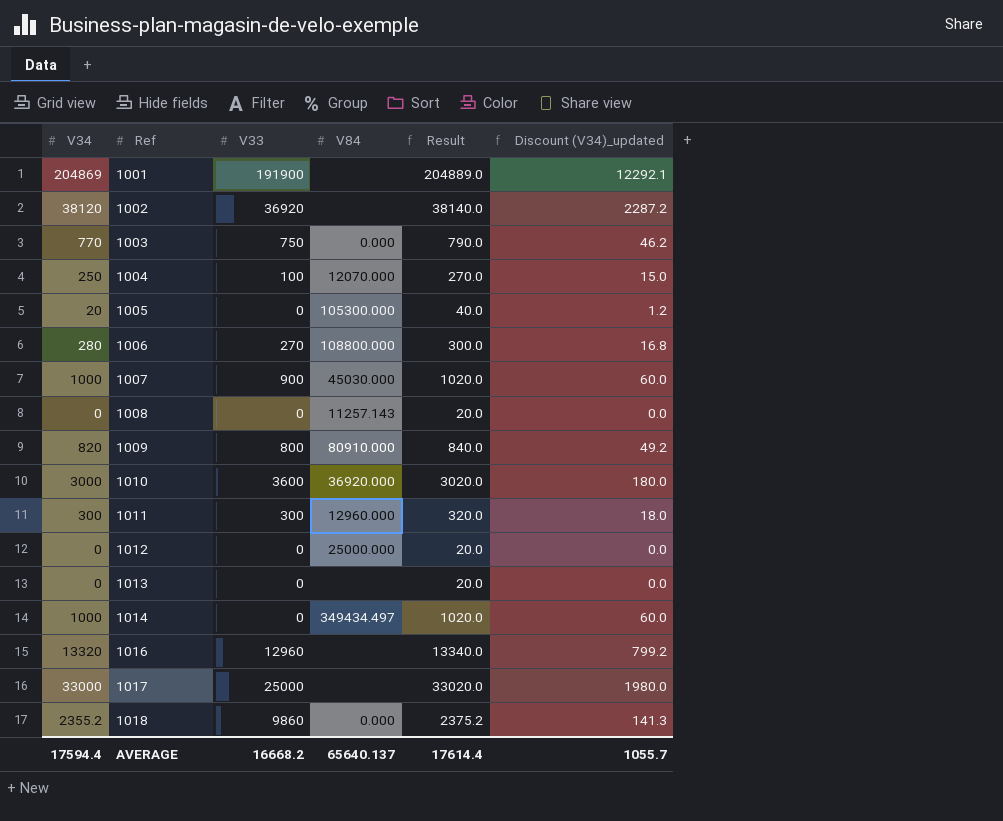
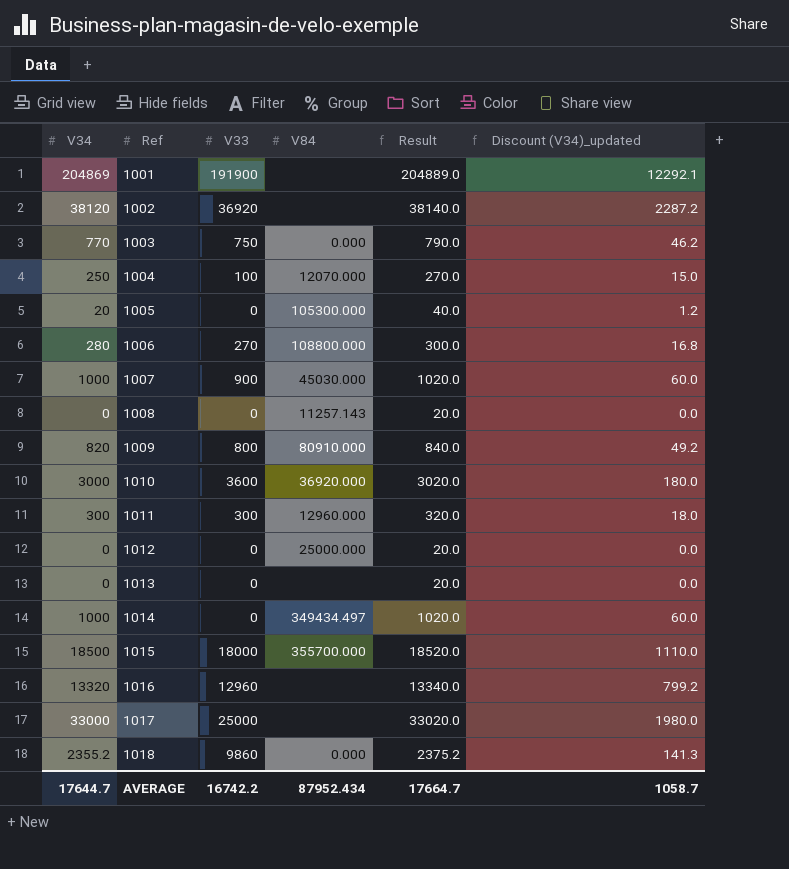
row 1015: none -> 18500 | 18000 | 355700.000 | 18520.0 | 1110.0
AVERAGE | V34: 17594.4 -> 17644.7
AVERAGE | V33: 16668.2 -> 16742.2
AVERAGE | V84: 65640.137 -> 87952.434
AVERAGE | Result: 17614.4 -> 17664.7
AVERAGE | Discount (V34)_updated: 1055.7 -> 1058.7

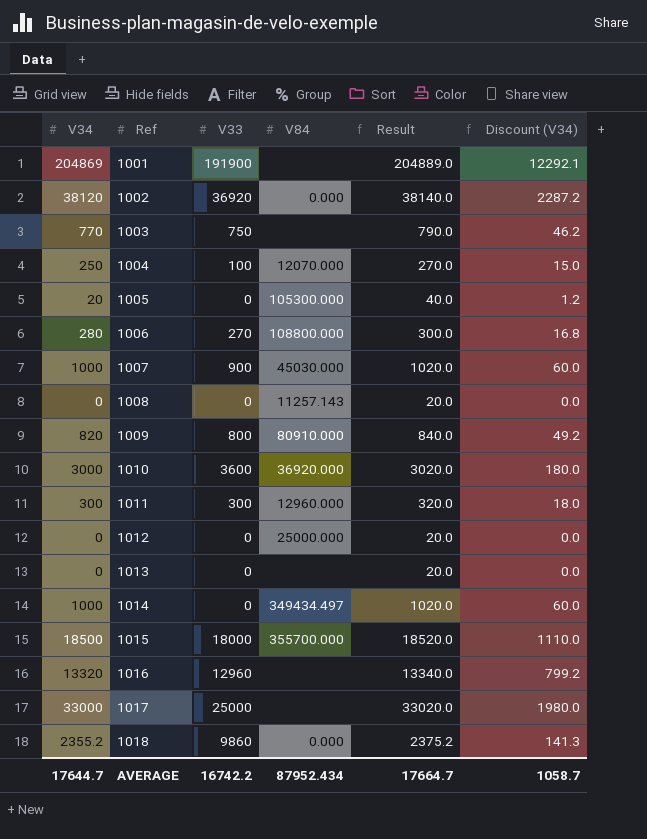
column name: Discount (V34)_updated -> Discount (V34)
1002 | V84: none -> 0.000
1003 | V84: 0.000 -> none

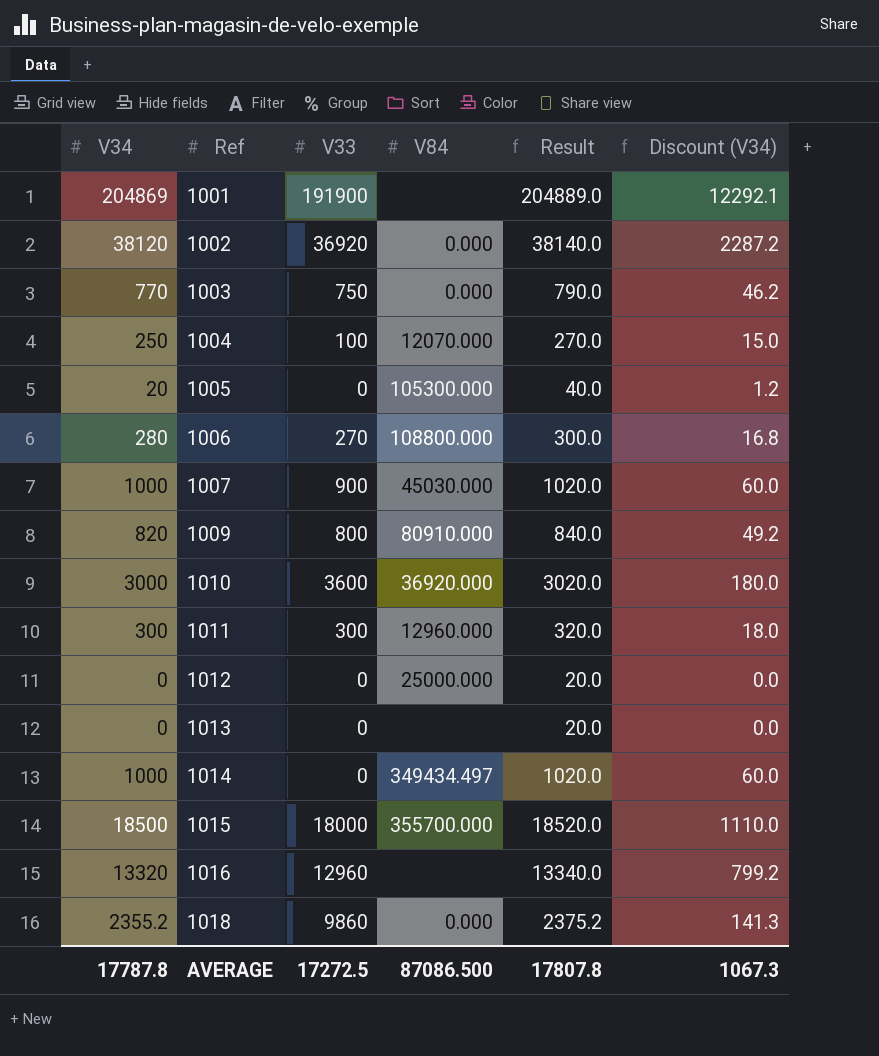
row 1008: 0 | 0 | 11257.143 | 20.0 | 0.0 -> none
row 1017: 33000 | 25000 | none | 33020.0 | 1980.0 -> none
1003 | V84: none -> 0.000
AVERAGE | V34: 17644.7 -> 17787.8
AVERAGE | V33: 16742.2 -> 17272.5
AVERAGE | V84: 87952.434 -> 87086.500
AVERAGE | Result: 17664.7 -> 17807.8
AVERAGE | Discount (V34): 1058.7 -> 1067.3

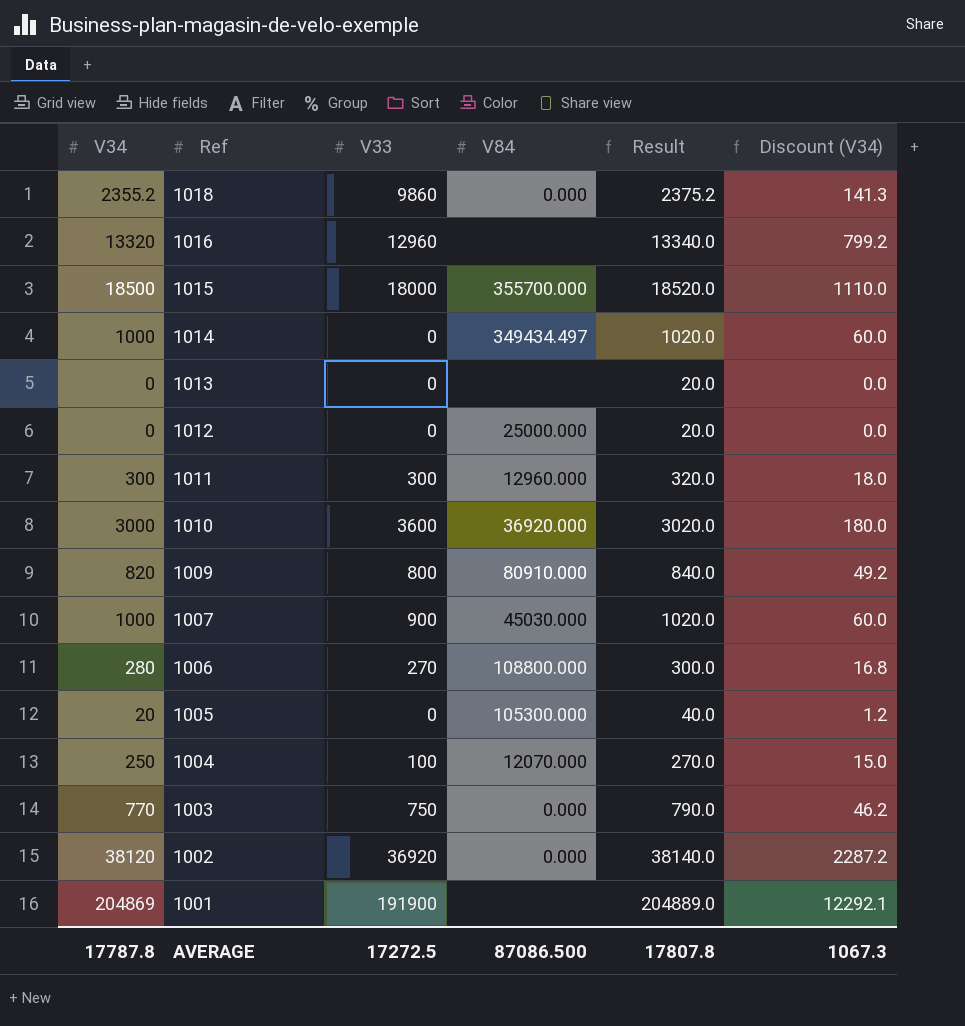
row order: Ref ascending -> Ref descending

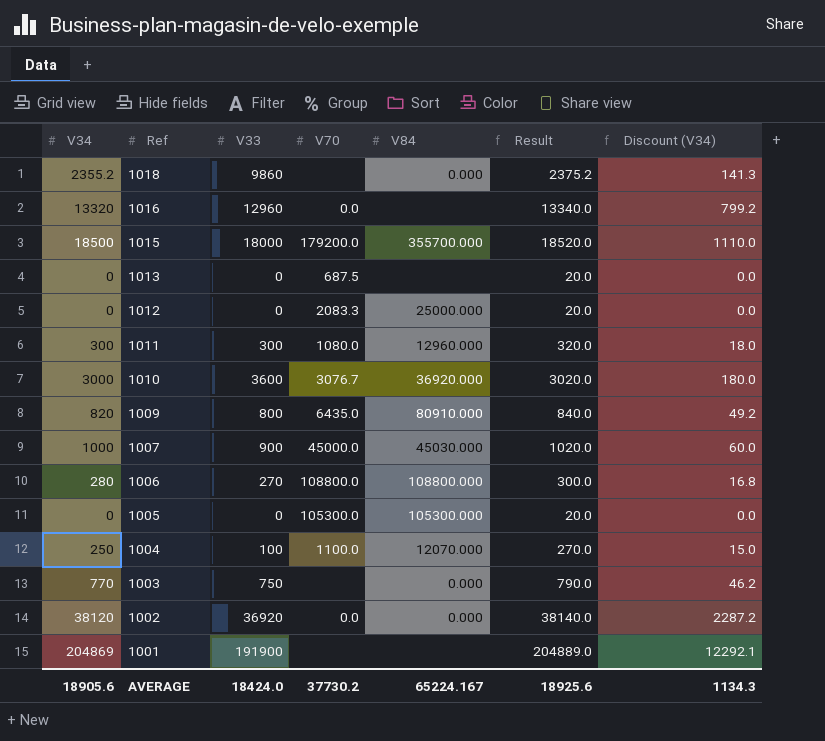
column V70 | position: none -> 4
row 1014: 1000 | 0 | 349434.497 | 1020.0 | 60.0 -> none
1005 | V34: 20 -> 0
1005 | Result: 40.0 -> 20.0
1005 | Discount (V34): 1.2 -> 0.0
AVERAGE | V34: 17787.8 -> 18905.6
AVERAGE | V33: 17272.5 -> 18424.0
AVERAGE | V84: 87086.500 -> 65224.167
AVERAGE | Result: 17807.8 -> 18925.6
AVERAGE | Discount (V34): 1067.3 -> 1134.3

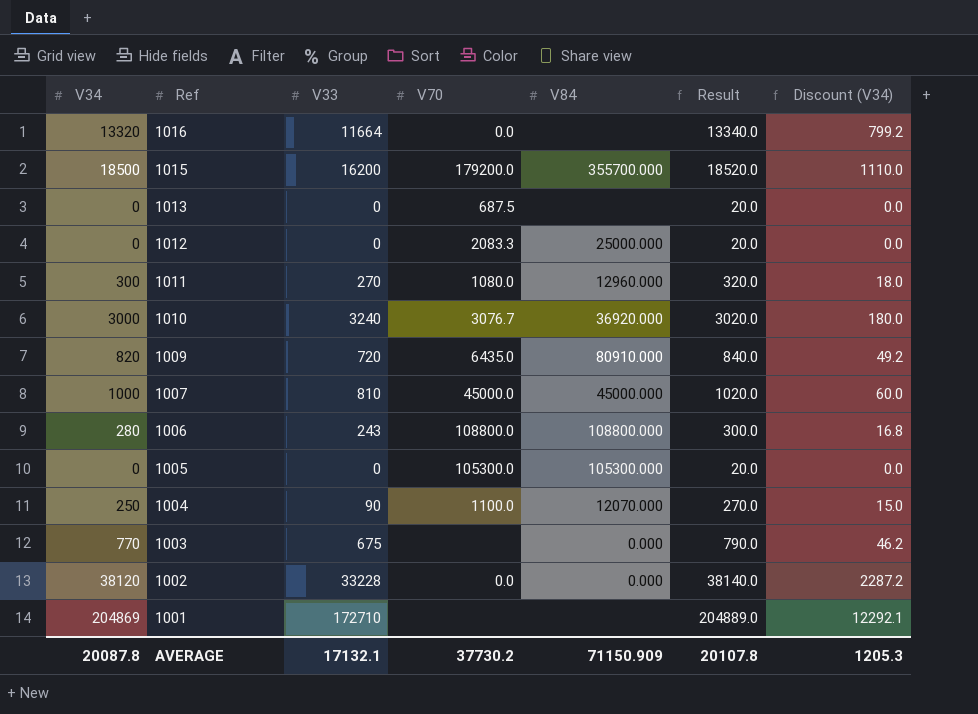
row 1018: 2355.2 | 9860 | none | 0.000 | 2375.2 | 141.3 -> none
1016 | V33: 12960 -> 11664
1015 | V33: 18000 -> 16200
1011 | V33: 300 -> 270
1010 | V33: 3600 -> 3240
1009 | V33: 800 -> 720
1007 | V33: 900 -> 810
1007 | V84: 45030.000 -> 45000.000
1006 | V33: 270 -> 243
1004 | V33: 100 -> 90
1003 | V33: 750 -> 675
1002 | V33: 36920 -> 33228
1001 | V33: 191900 -> 172710
AVERAGE | V34: 18905.6 -> 20087.8
AVERAGE | V33: 18424.0 -> 17132.1
AVERAGE | V84: 65224.167 -> 71150.909
AVERAGE | Result: 18925.6 -> 20107.8
AVERAGE | Discount (V34): 1134.3 -> 1205.3

